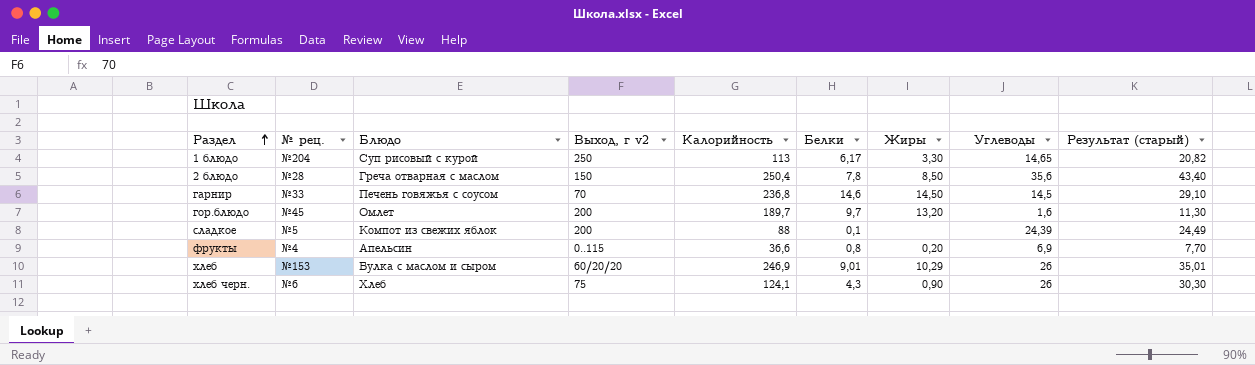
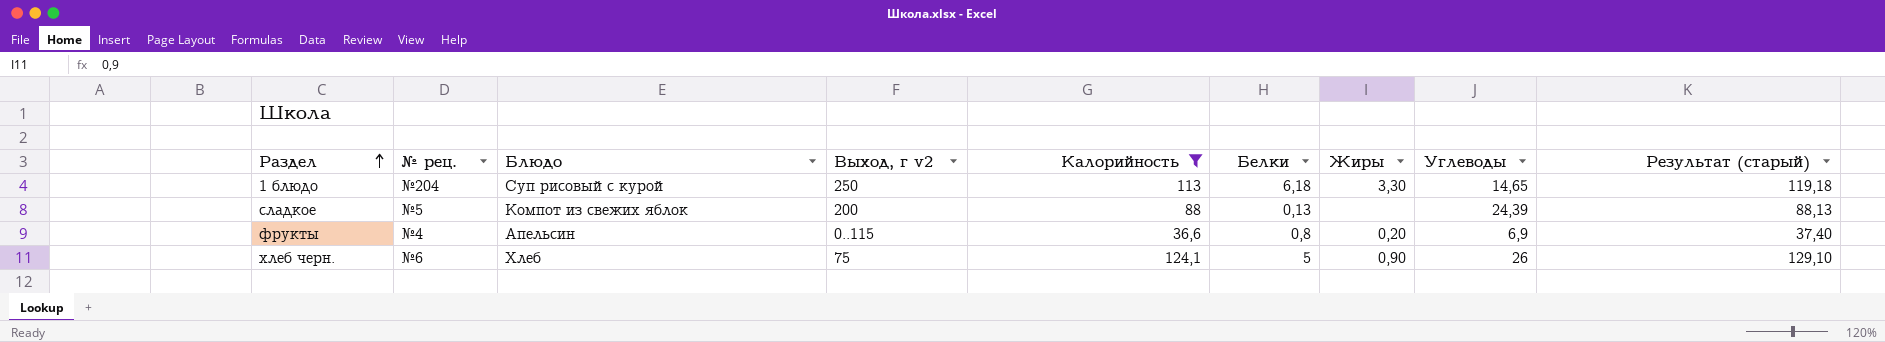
filter: none -> Калорийность <= 124,1
column Результат (старый) | formula: [Белки] + [Углеводы] -> [Калорийность] + [Белки]
1 блюдо | Белки: 6,17 -> 6,18
сладкое | Белки: 0,1 -> 0,13
хлеб черн. | Белки: 4,3 -> 5

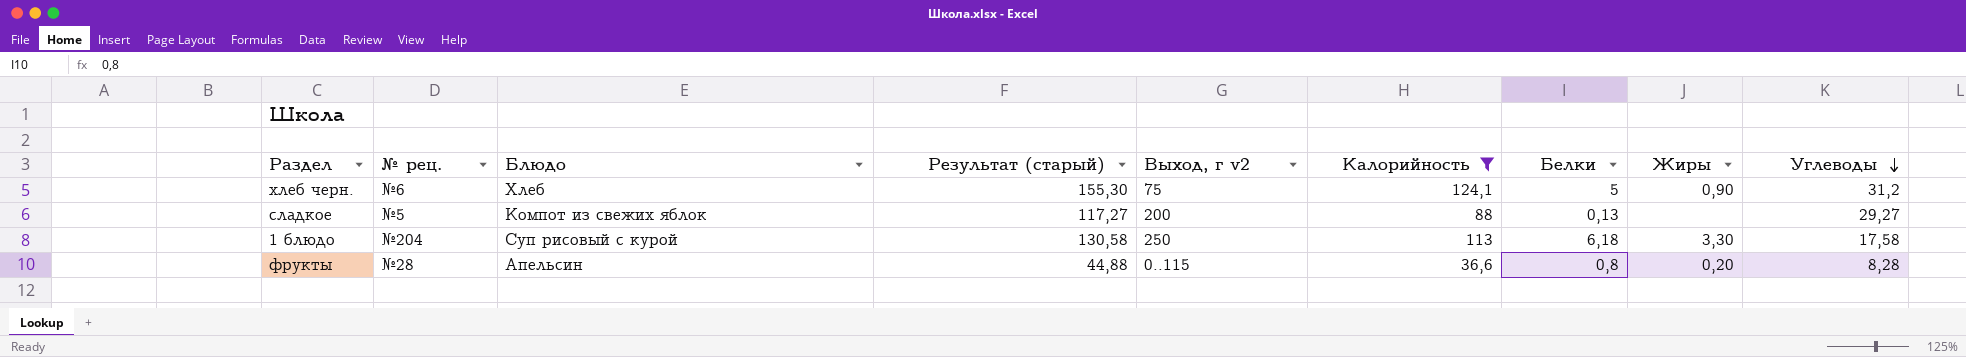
row order: Раздел ascending -> Углеводы descending
column Результат (старый) | formula: [Калорийность] + [Белки] -> [Калорийность] + [Углеводы]
column Результат (старый) | position: 9 -> 4
хлеб черн. | Углеводы: 26 -> 31,2
сладкое | Углеводы: 24,39 -> 29,27
1 блюдо | Углеводы: 14,65 -> 17,58
фрукты | № рец.: №4 -> №28
фрукты | Углеводы: 6,9 -> 8,28

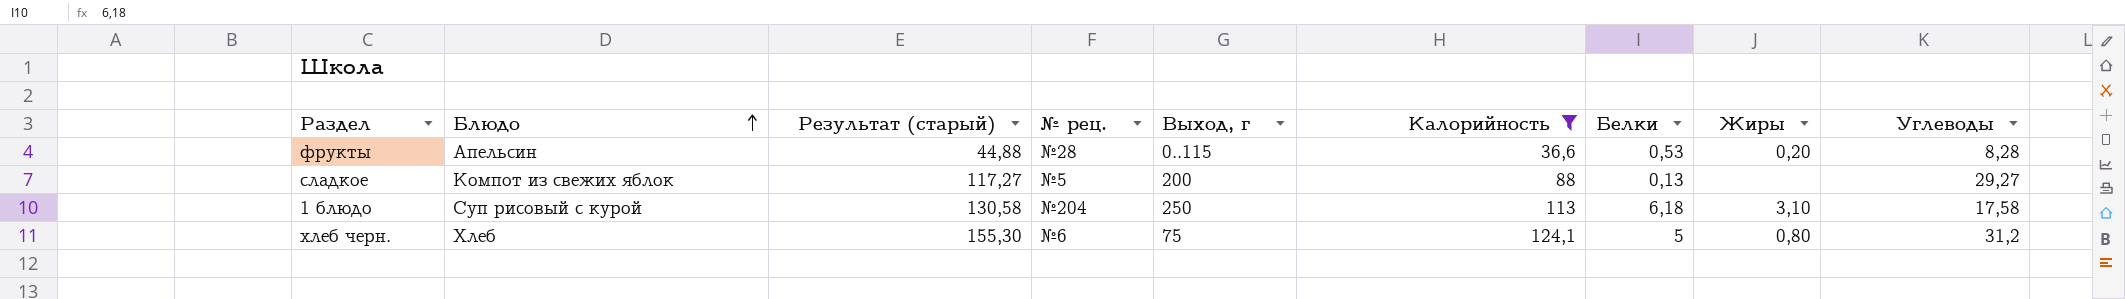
row order: Углеводы descending -> Блюдо ascending
column № рец. | position: 2 -> 4
column name: Выход, г v2 -> Выход, г
фрукты | Белки: 0,8 -> 0,53
1 блюдо | Жиры: 3,30 -> 3,10
хлеб черн. | Жиры: 0,90 -> 0,80

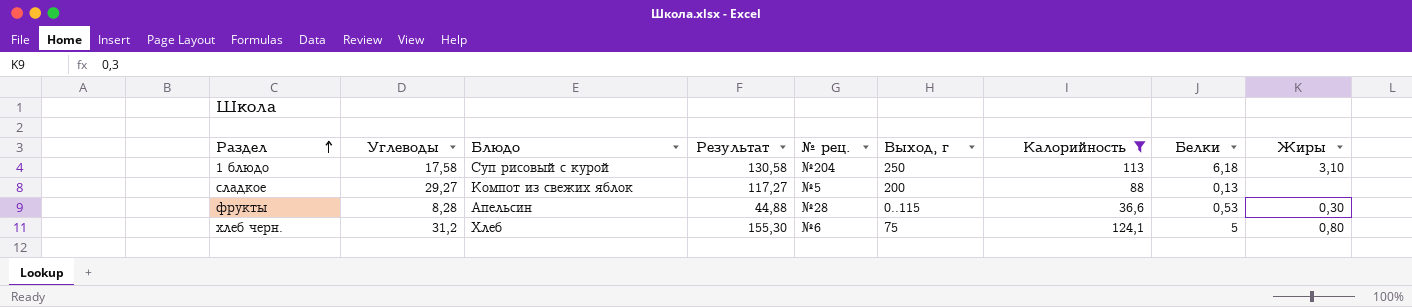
row order: Блюдо ascending -> Раздел ascending
column Углеводы | position: 9 -> 2
column name: Результат (старый) -> Результат
фрукты | Жиры: 0,20 -> 0,30

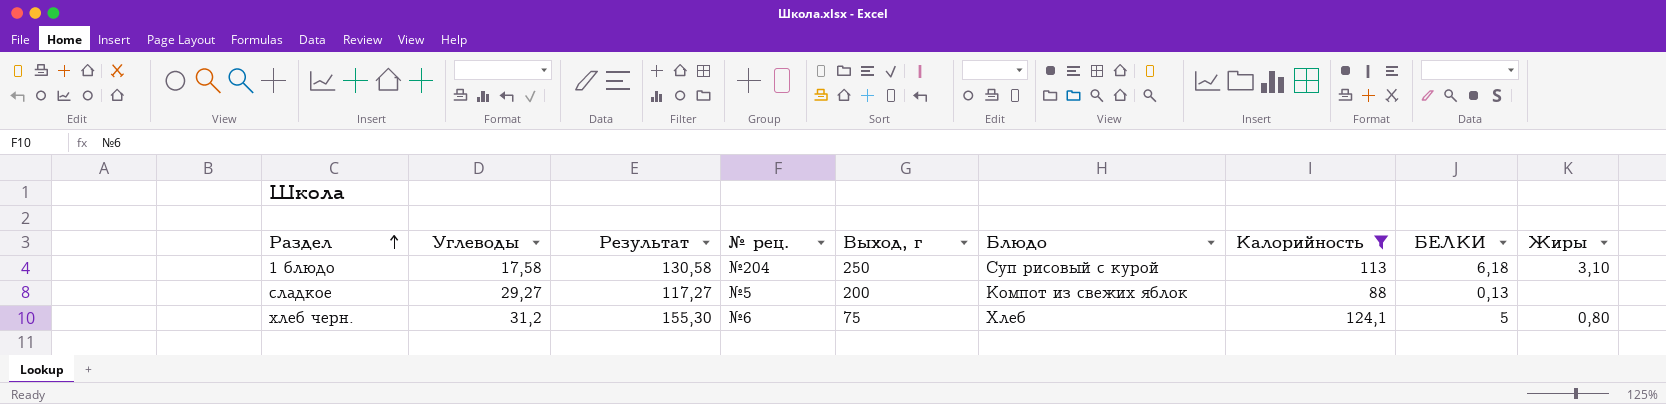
column Блюдо | position: 3 -> 6
column name: Белки -> БЕЛКИ
row фрукты: 8,28 | Апельсин | 44,88 | №28 | 0..115 | 36,6 | 0,53 | 0,30 -> none

